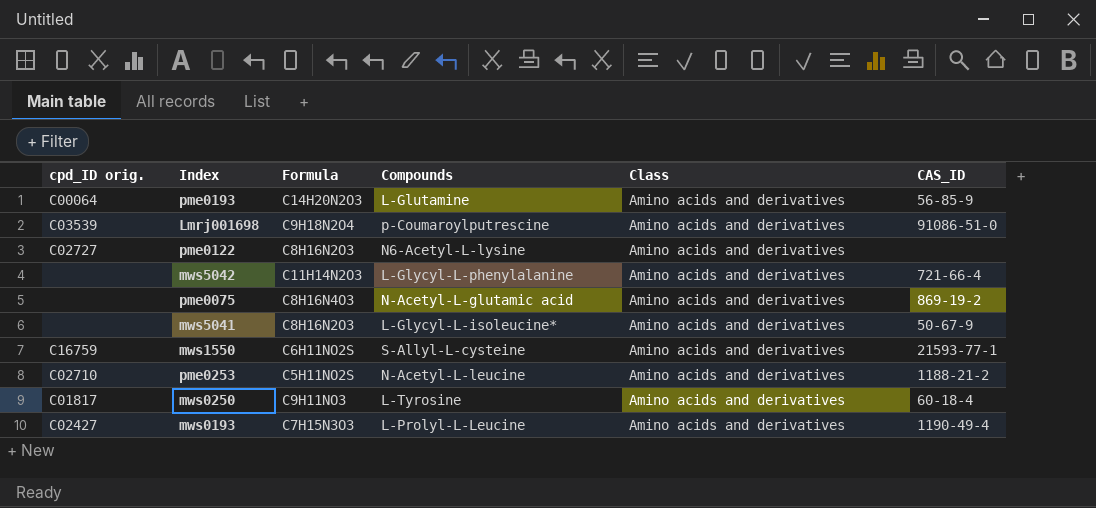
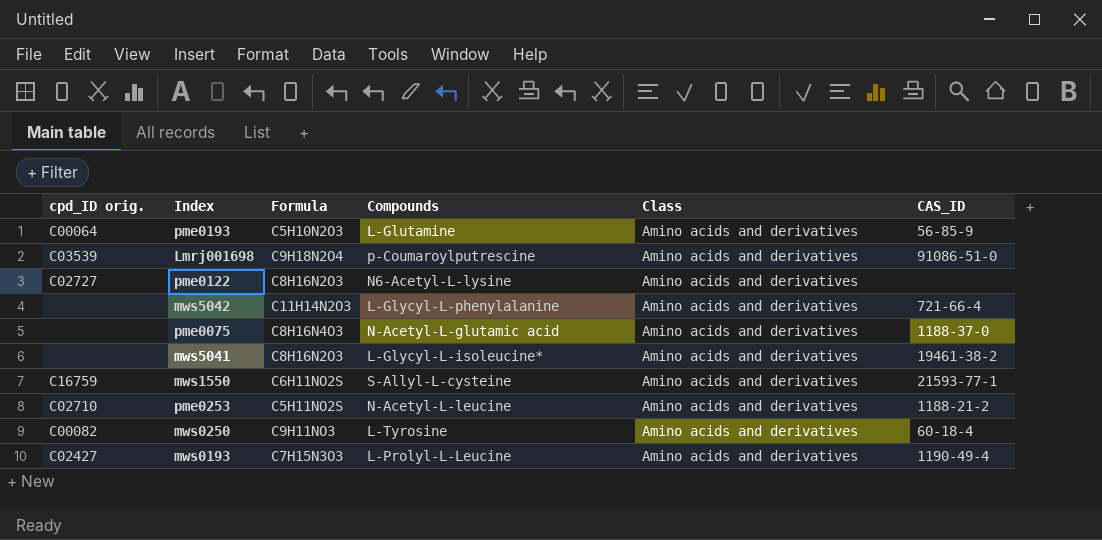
pme0193 | Formula: C14H20N2O3 -> C5H10N2O3
pme0075 | CAS_ID: 869-19-2 -> 1188-37-0
mws5041 | CAS_ID: 50-67-9 -> 19461-38-2
mws0250 | cpd_ID orig.: C01817 -> C00082

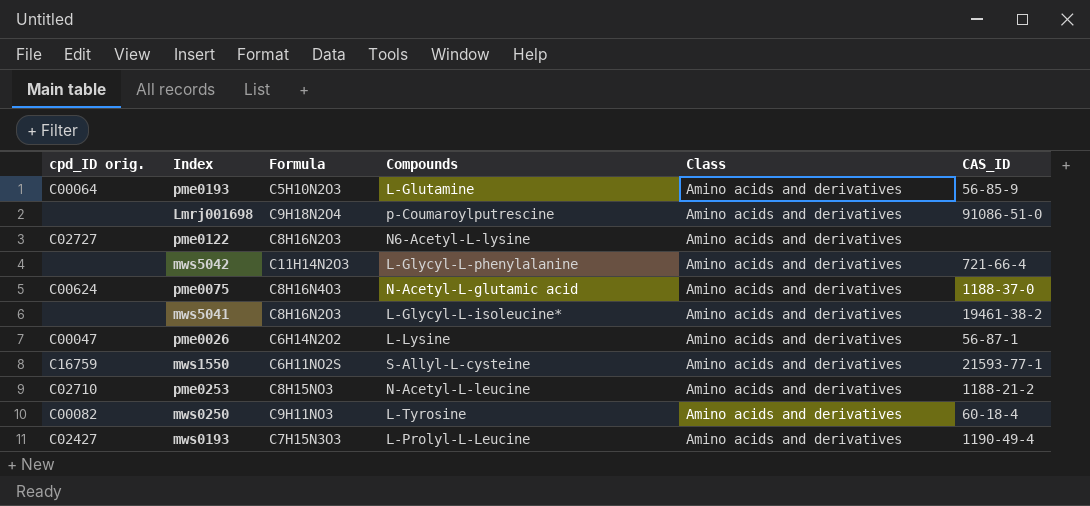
Lmrj001698 | cpd_ID orig.: C03539 -> none
pme0075 | cpd_ID orig.: none -> C00624
row pme0026: none -> C00047 | C6H14N2O2 | L-Lysine | Amino acids and derivatives | 56-87-1
pme0253 | Formula: C5H11NO2S -> C8H15NO3

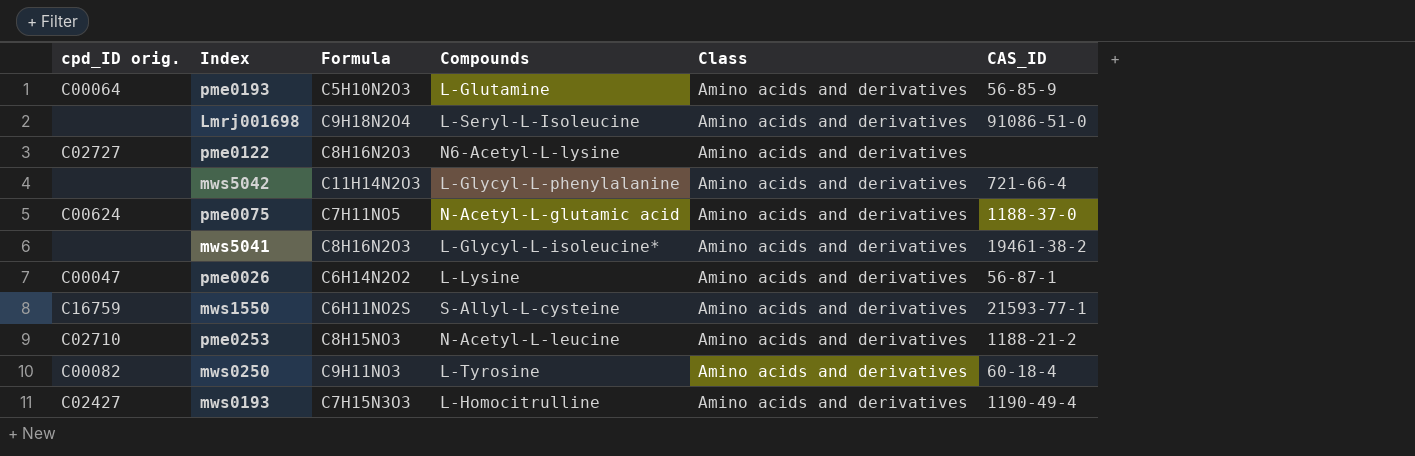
Lmrj001698 | Compounds: p-Coumaroylputrescine -> L-Seryl-L-Isoleucine
pme0075 | Formula: C8H16N4O3 -> C7H11NO5
mws0193 | Compounds: L-Prolyl-L-Leucine -> L-Homocitrulline

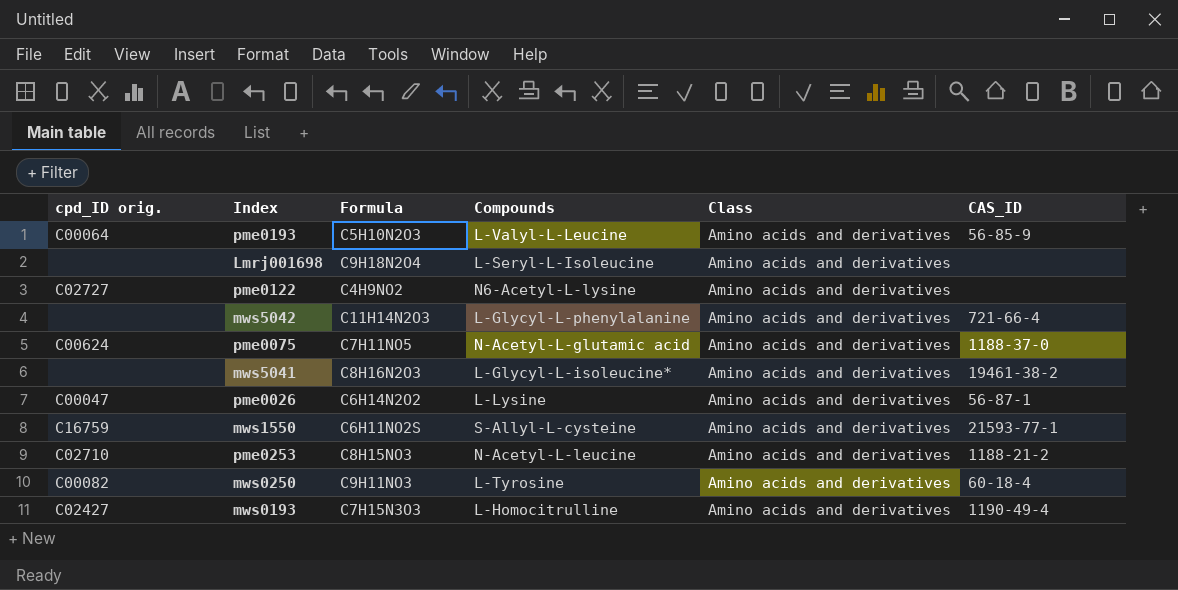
pme0193 | Compounds: L-Glutamine -> L-Valyl-L-Leucine
Lmrj001698 | CAS_ID: 91086-51-0 -> none
pme0122 | Formula: C8H16N2O3 -> C4H9NO2

